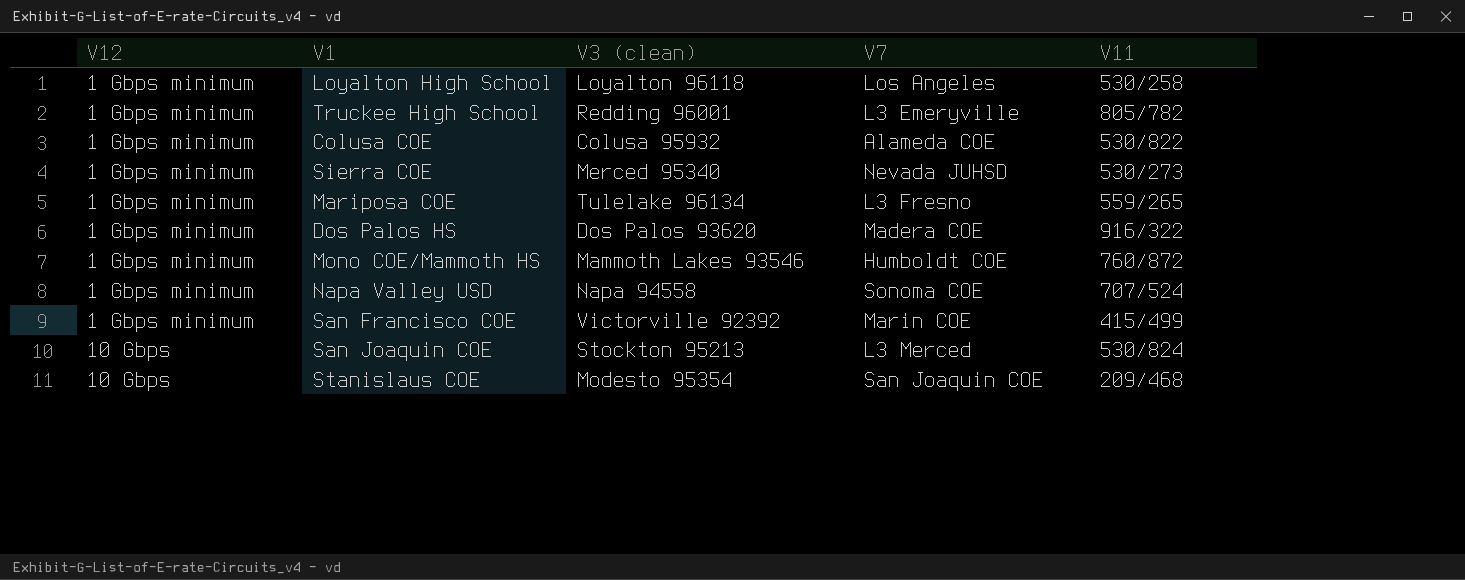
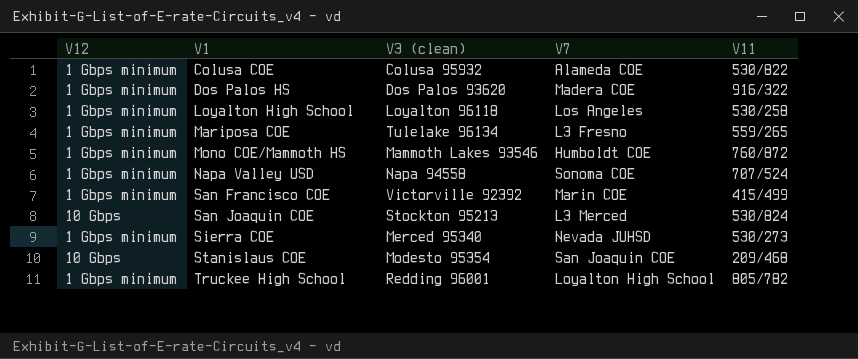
row order: V12 ascending -> V1 ascending
Truckee High School | V7: L3 Emeryville -> Loyalton High School

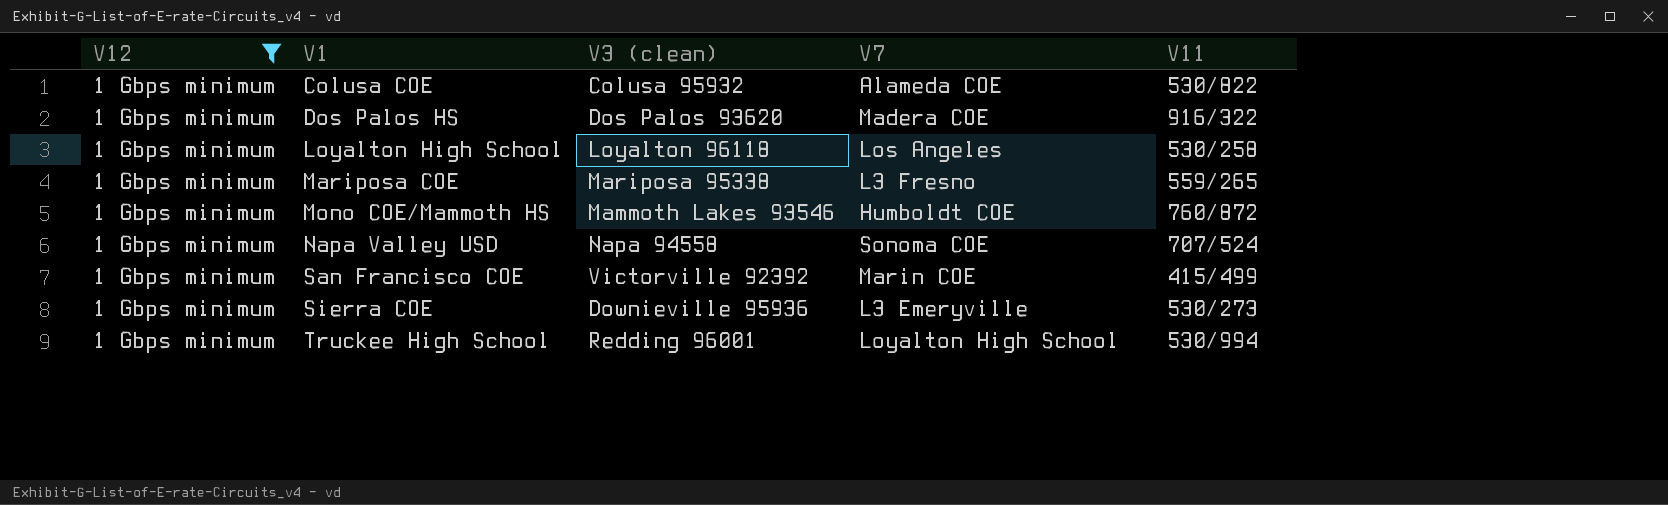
filter: none -> V12 = 1 Gbps minimum
Mariposa COE | V3 (clean): Tulelake 96134 -> Mariposa 95338
Sierra COE | V3 (clean): Merced 95340 -> Downieville 95936
Sierra COE | V7: Nevada JUHSD -> L3 Emeryville
Truckee High School | V11: 805/782 -> 530/994

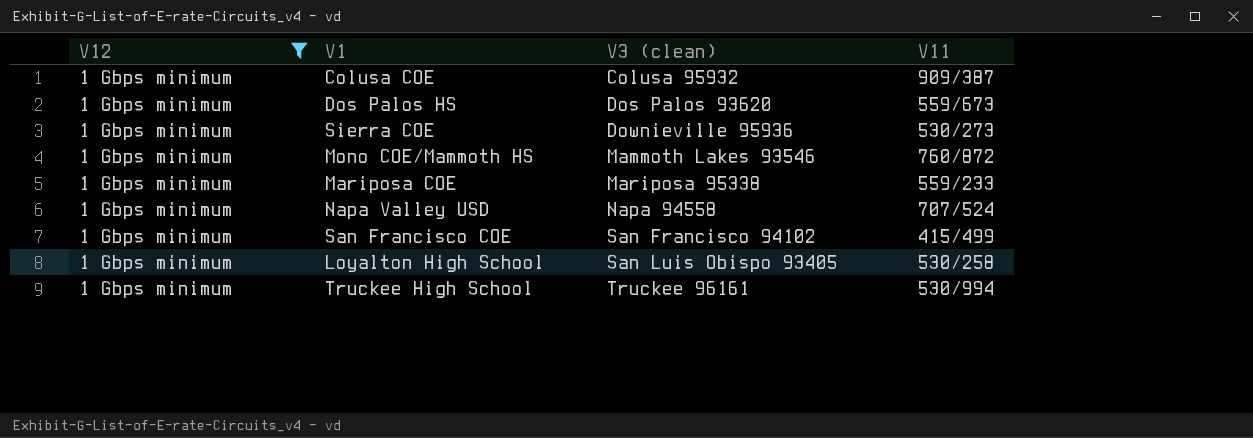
row order: V1 ascending -> V3 (clean) ascending
column V7 | position: 4 -> none
Colusa COE | V11: 530/822 -> 909/387
Dos Palos HS | V11: 916/322 -> 559/673
Mariposa COE | V11: 559/265 -> 559/233
San Francisco COE | V3 (clean): Victorville 92392 -> San Francisco 94102
Loyalton High School | V3 (clean): Loyalton 96118 -> San Luis Obispo 93405
Truckee High School | V3 (clean): Redding 96001 -> Truckee 96161

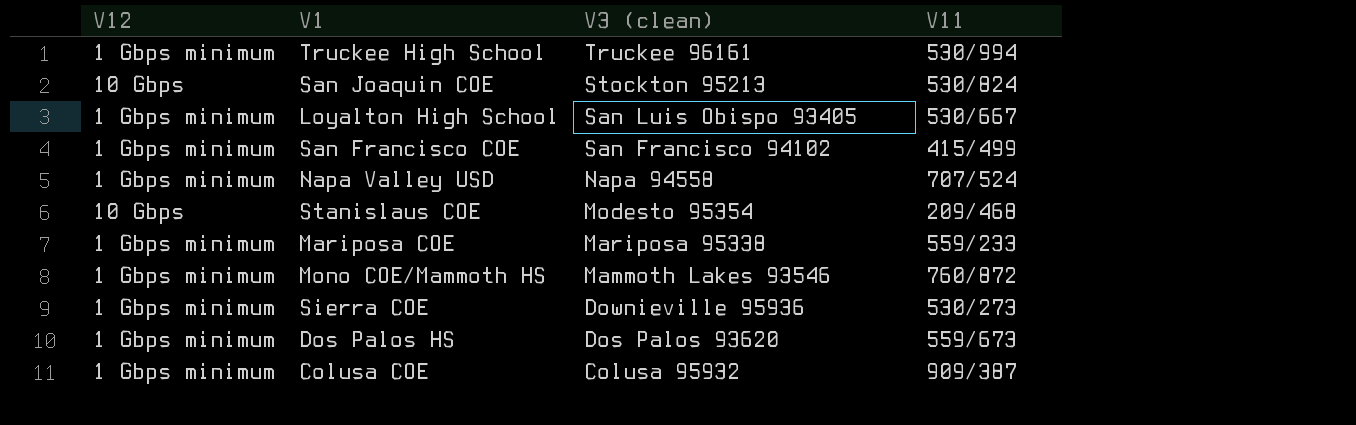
filter: V12 = 1 Gbps minimum -> none
row order: V3 (clean) ascending -> V3 (clean) descending
Loyalton High School | V11: 530/258 -> 530/667

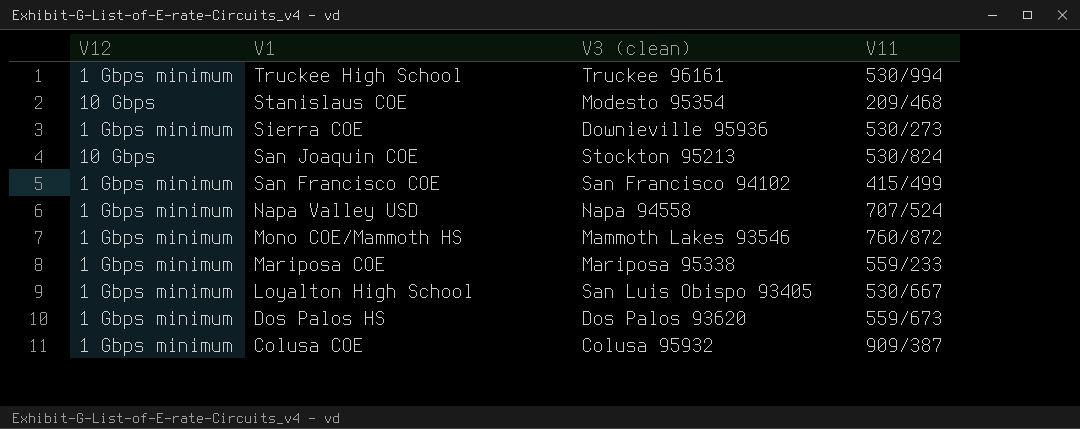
row order: V3 (clean) descending -> V1 descending

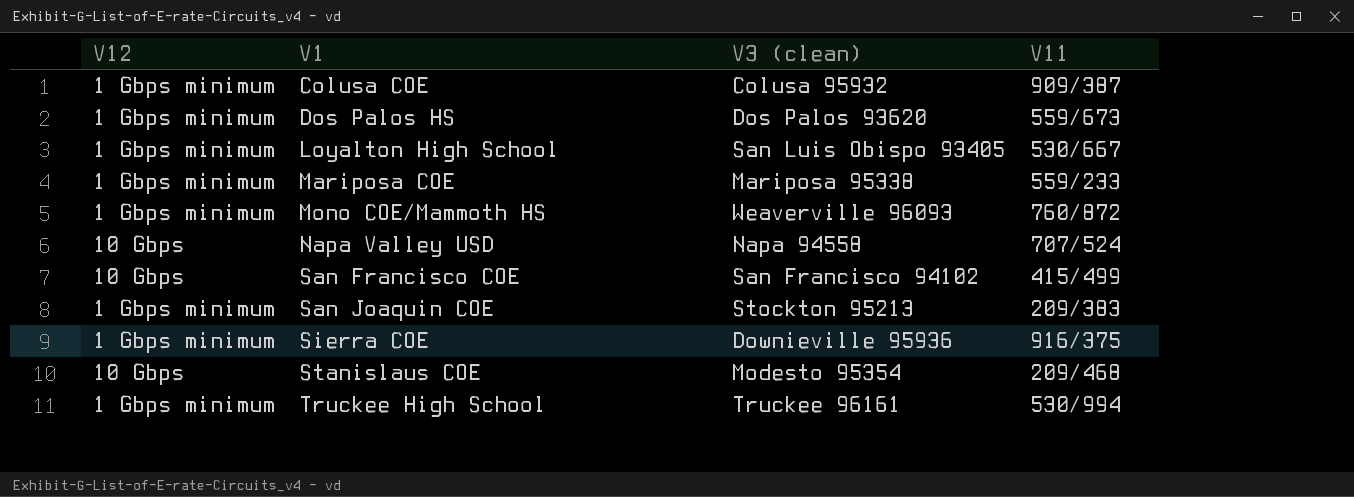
row order: V1 descending -> V1 ascending
Mono COE/Mammoth HS | V3 (clean): Mammoth Lakes 93546 -> Weaverville 96093
Napa Valley USD | V12: 1 Gbps minimum -> 10 Gbps
San Francisco COE | V12: 1 Gbps minimum -> 10 Gbps
San Joaquin COE | V12: 10 Gbps -> 1 Gbps minimum
San Joaquin COE | V11: 530/824 -> 209/383
Sierra COE | V11: 530/273 -> 916/375

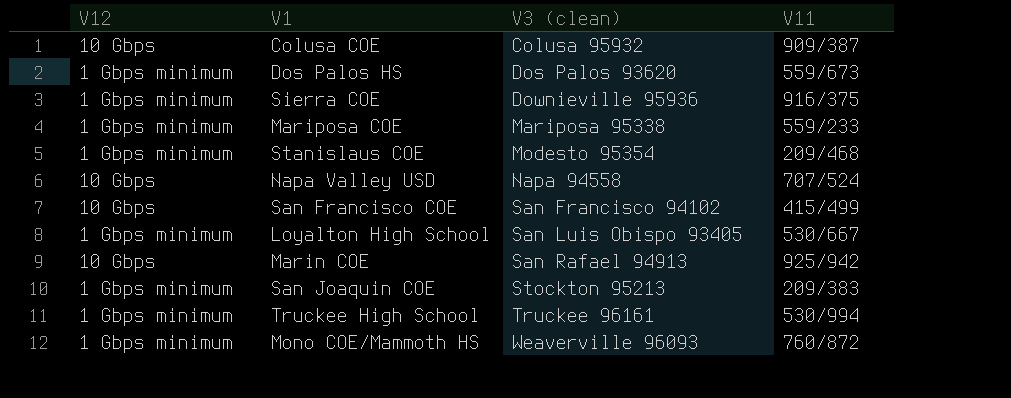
row order: V1 ascending -> V3 (clean) ascending
Colusa COE | V12: 1 Gbps minimum -> 10 Gbps
Stanislaus COE | V12: 10 Gbps -> 1 Gbps minimum
row Marin COE: none -> 10 Gbps | San Rafael 94913 | 925/942

